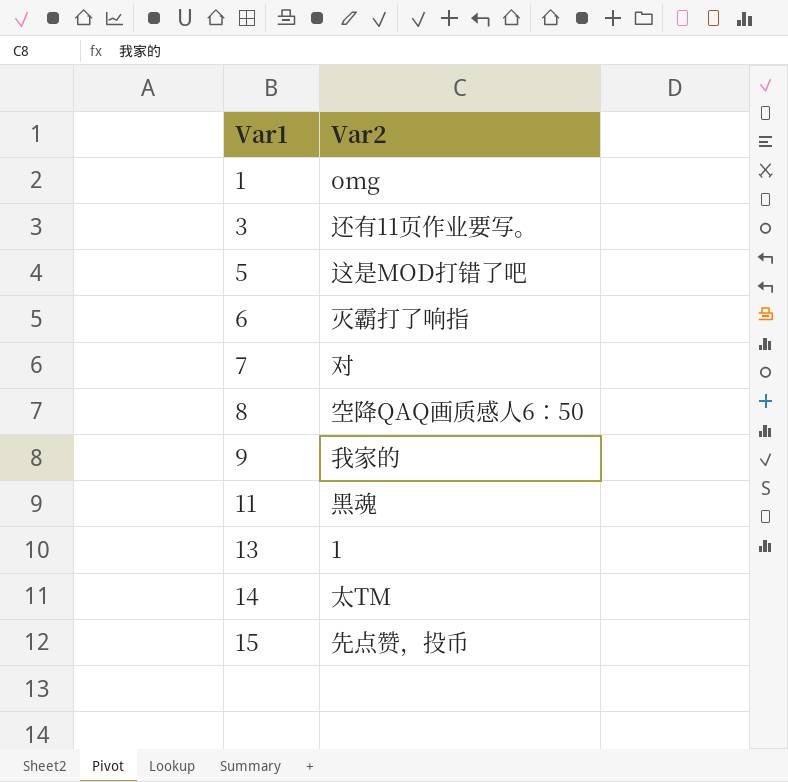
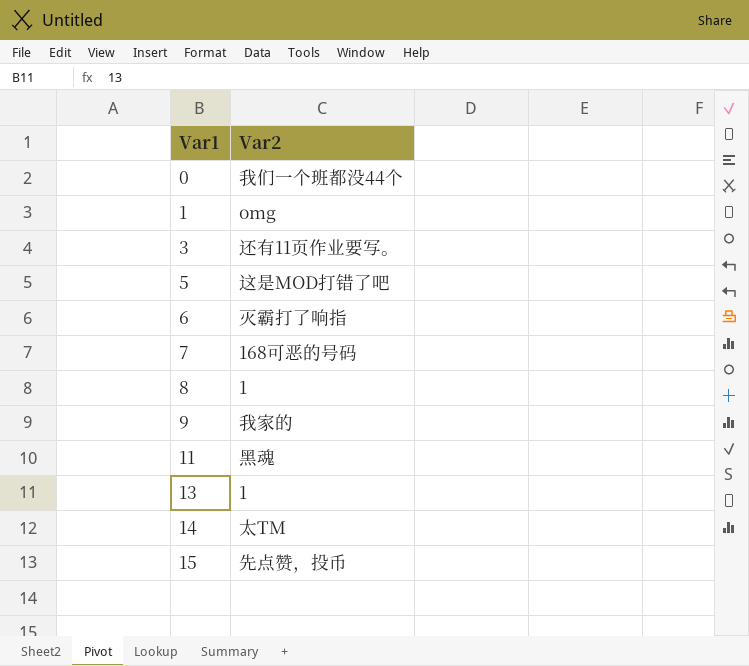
row 0: none -> 我们一个班都没44个
7 | Var2: 对 -> 168可恶的号码
8 | Var2: 空降QAQ画质感人6：50 -> 1

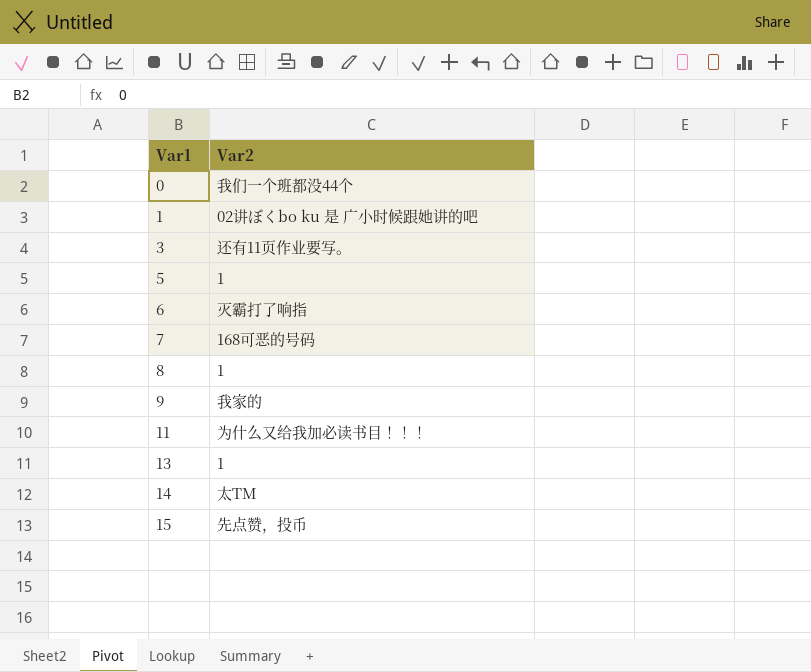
1 | Var2: omg -> 02讲ぼくbo ku 是 广小时候跟她讲的吧
5 | Var2: 这是MOD打错了吧 -> 1
11 | Var2: 黑魂 -> 为什么又给我加必读书目！！！

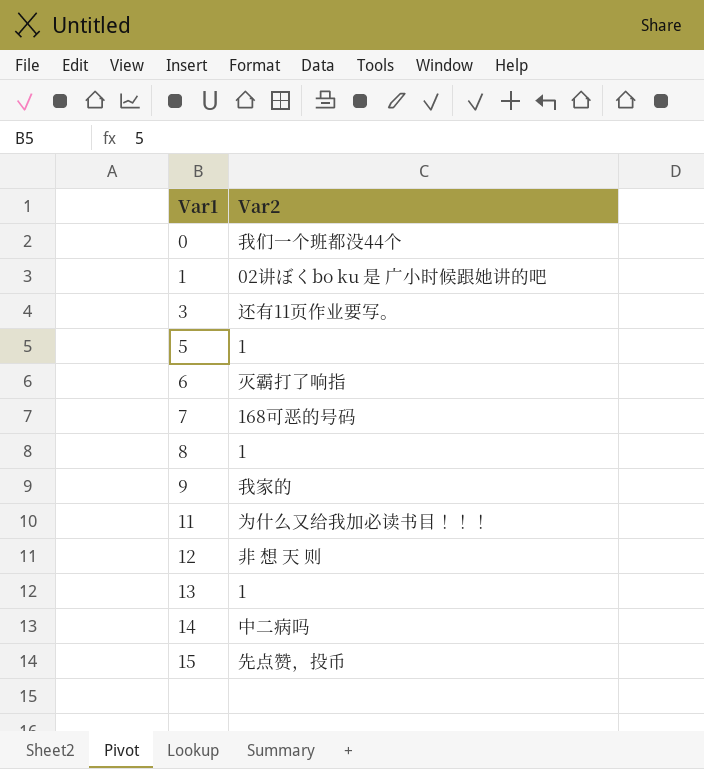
row 12: none -> 非 想 天 则
14 | Var2: 太TM -> 中二病吗

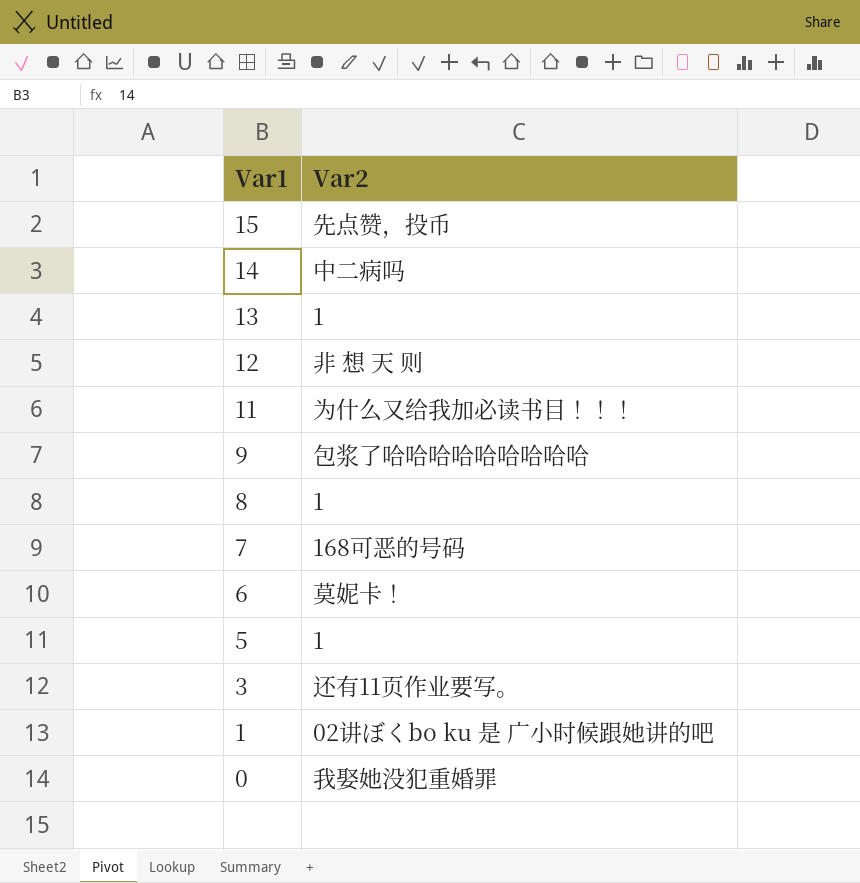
row order: Var1 ascending -> Var1 descending
9 | Var2: 我家的 -> 包浆了哈哈哈哈哈哈哈哈哈
6 | Var2: 灭霸打了响指 -> 莫妮卡！
0 | Var2: 我们一个班都没44个 -> 我娶她没犯重婚罪

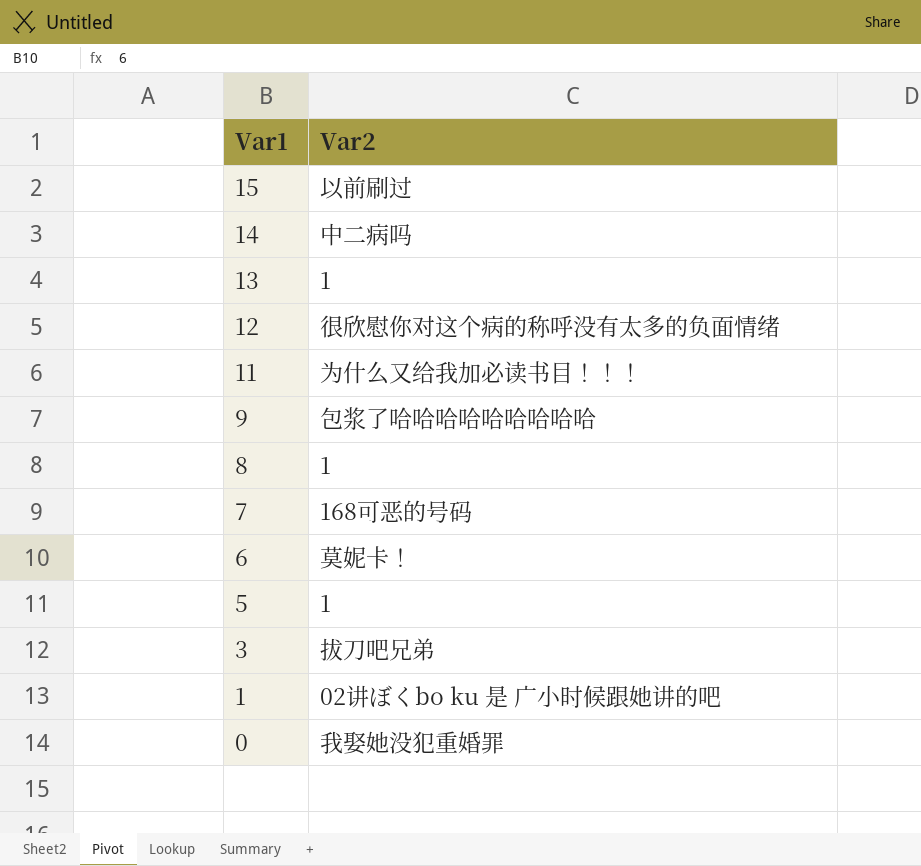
15 | Var2: 先点赞，投币 -> 以前刷过
12 | Var2: 非 想 天 则 -> 很欣慰你对这个病的称呼没有太多的负面情绪
3 | Var2: 还有11页作业要写。 -> 拔刀吧兄弟

